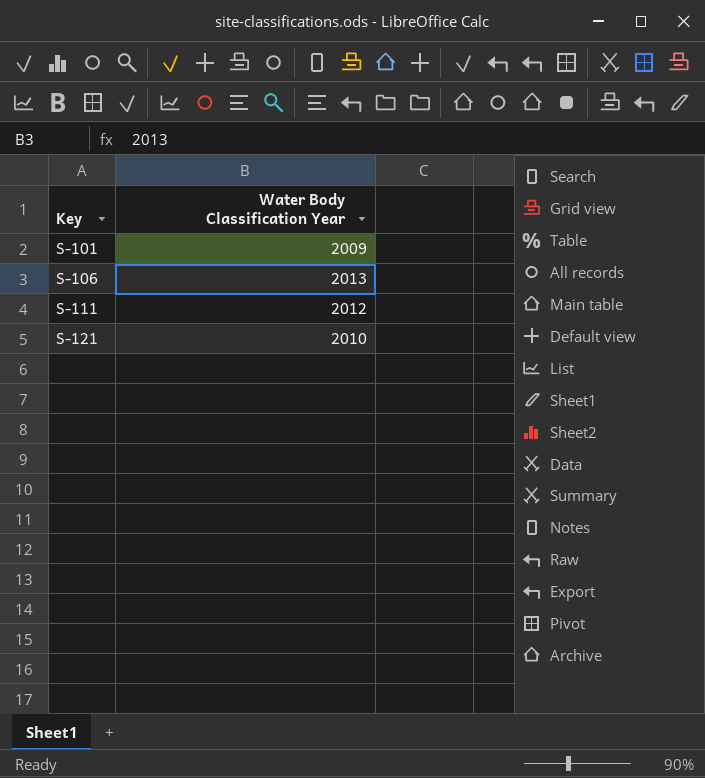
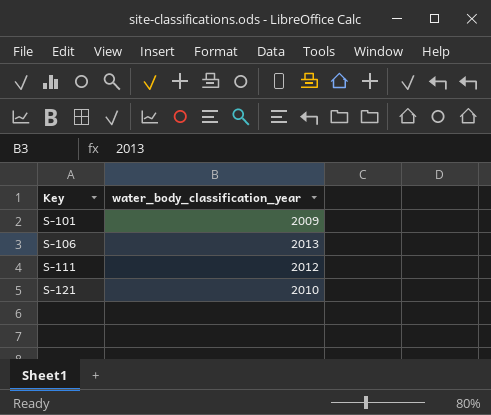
column name: Water Body Classification Year -> water_body_classification_year

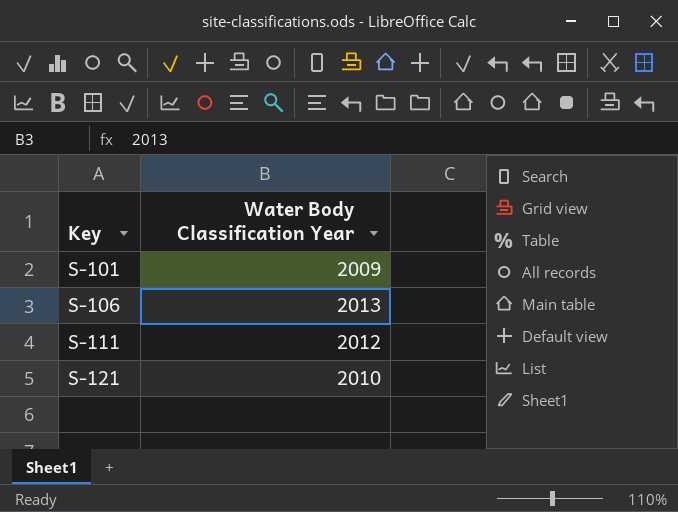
column name: water_body_classification_year -> Water Body Classification Year

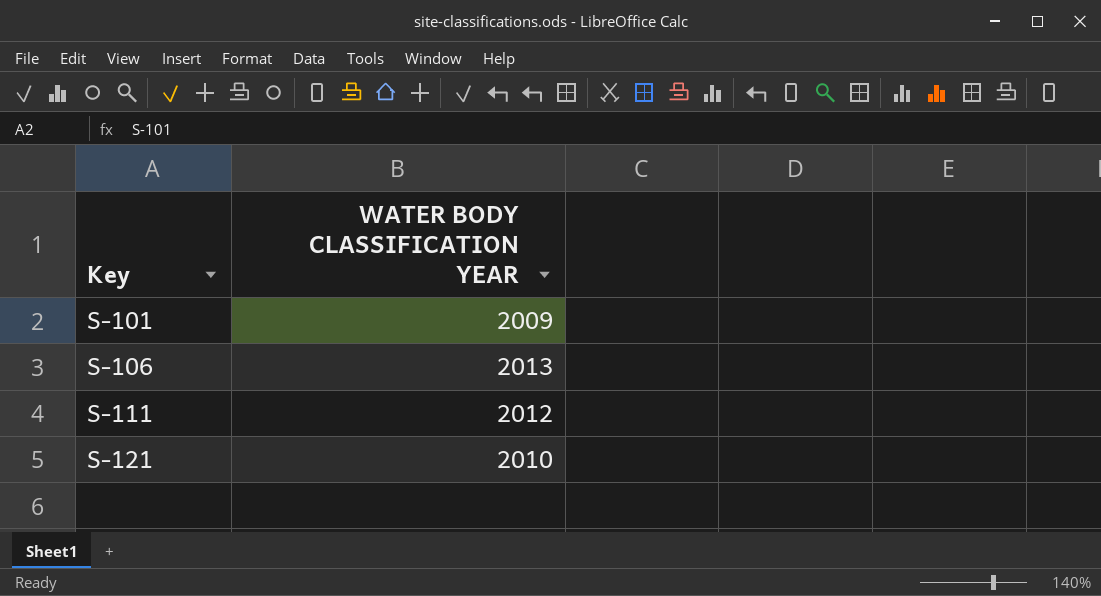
column name: Water Body Classification Year -> WATER BODY CLASSIFICATION YEAR

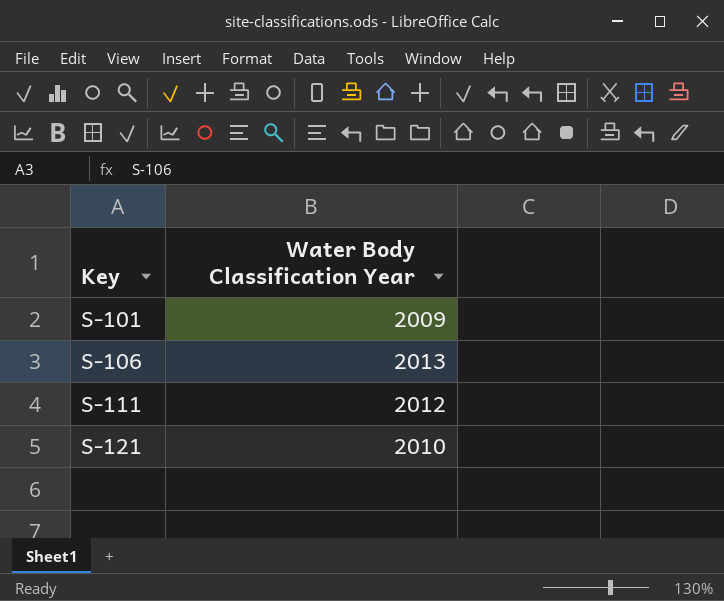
column name: WATER BODY CLASSIFICATION YEAR -> Water Body Classification Year

